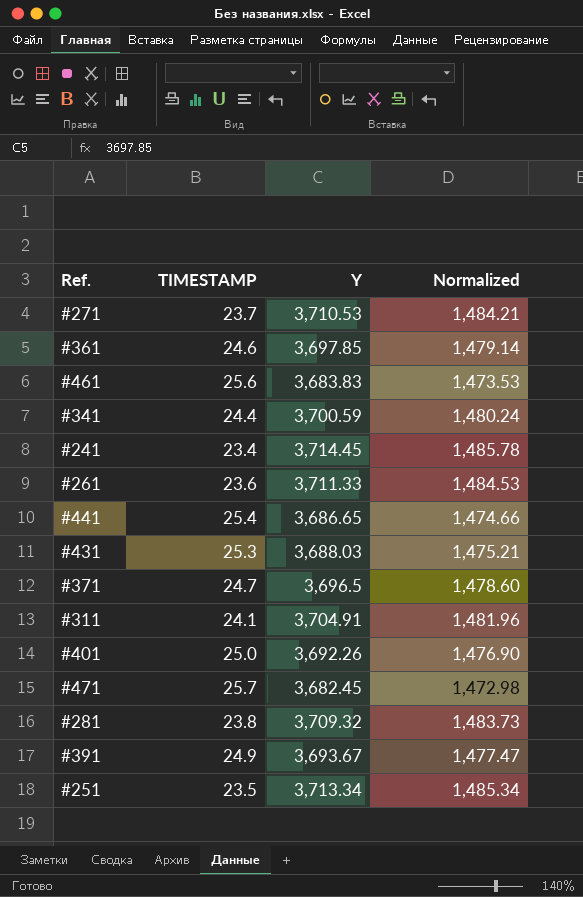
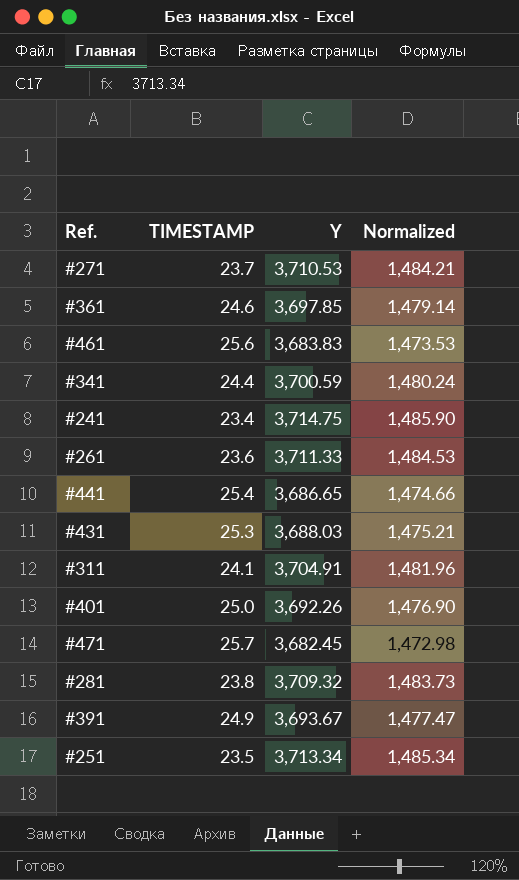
row #371: 24.7 | 3,696.5 | 1,478.60 -> none
#241 | Y: 3,714.45 -> 3,714.75
#241 | Normalized: 1,485.78 -> 1,485.90

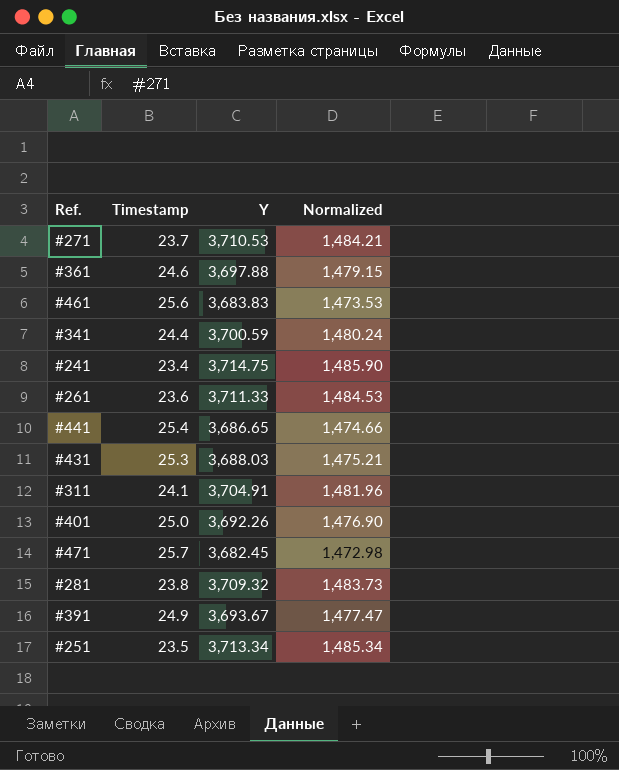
column name: TIMESTAMP -> Timestamp
#361 | Y: 3,697.85 -> 3,697.88
#361 | Normalized: 1,479.14 -> 1,479.15

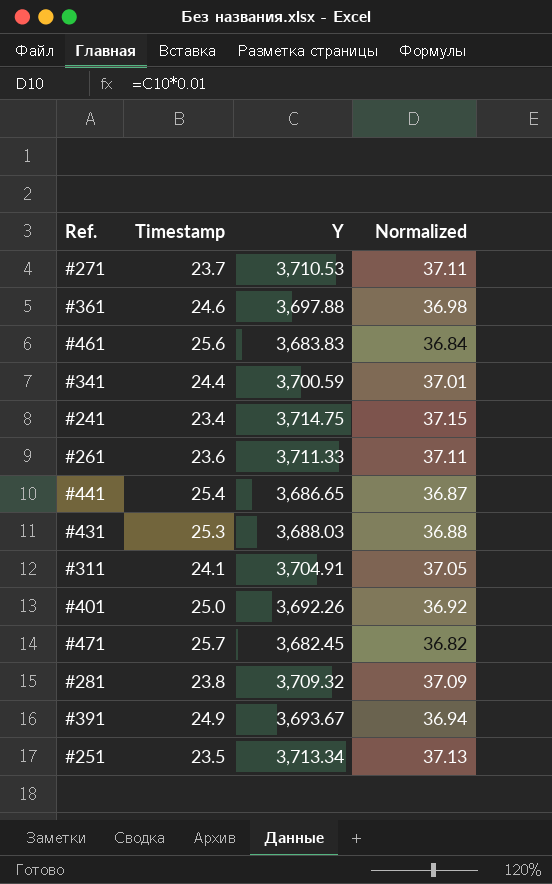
column Normalized | formula: [Y] * 0.4 -> [Y] * 0.01

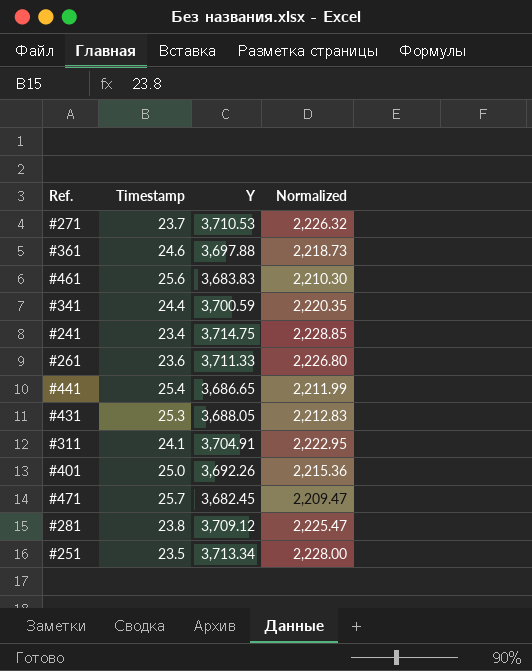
column Normalized | formula: [Y] * 0.01 -> [Y] * 0.6
row #391: 24.9 | 3,693.67 | 36.94 -> none
#431 | Y: 3,688.03 -> 3,688.05
#281 | Y: 3,709.32 -> 3,709.12

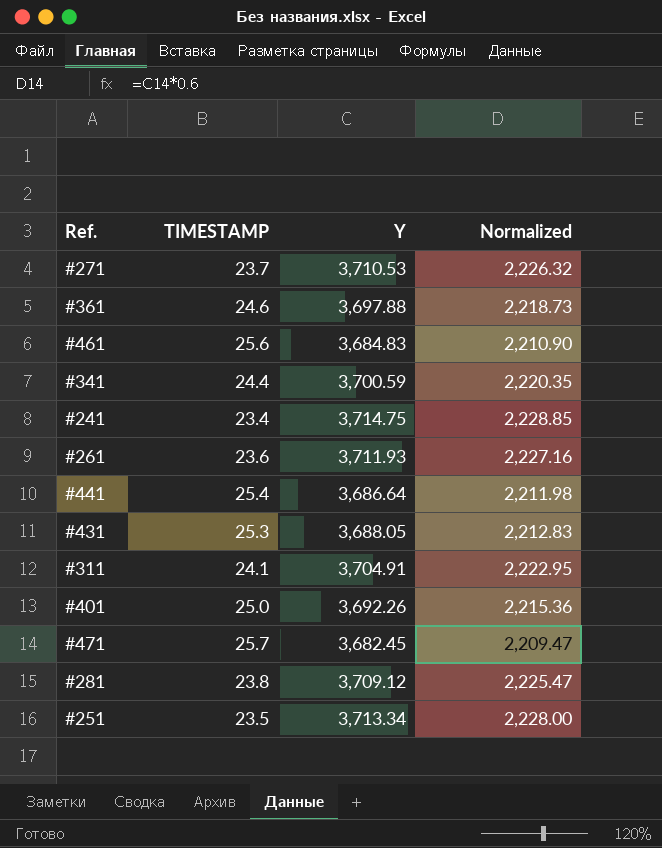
column name: Timestamp -> TIMESTAMP
#461 | Y: 3,683.83 -> 3,684.83
#461 | Normalized: 2,210.30 -> 2,210.90
#261 | Y: 3,711.33 -> 3,711.93
#261 | Normalized: 2,226.80 -> 2,227.16
#441 | Y: 3,686.65 -> 3,686.64
#441 | Normalized: 2,211.99 -> 2,211.98

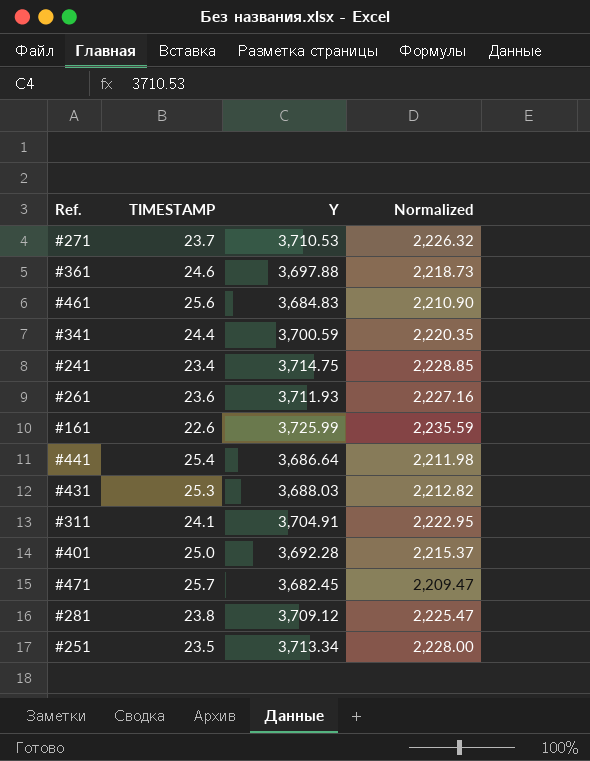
row #161: none -> 22.6 | 3,725.99 | 2,235.59
#431 | Y: 3,688.05 -> 3,688.03
#431 | Normalized: 2,212.83 -> 2,212.82
#401 | Y: 3,692.26 -> 3,692.28
#401 | Normalized: 2,215.36 -> 2,215.37

